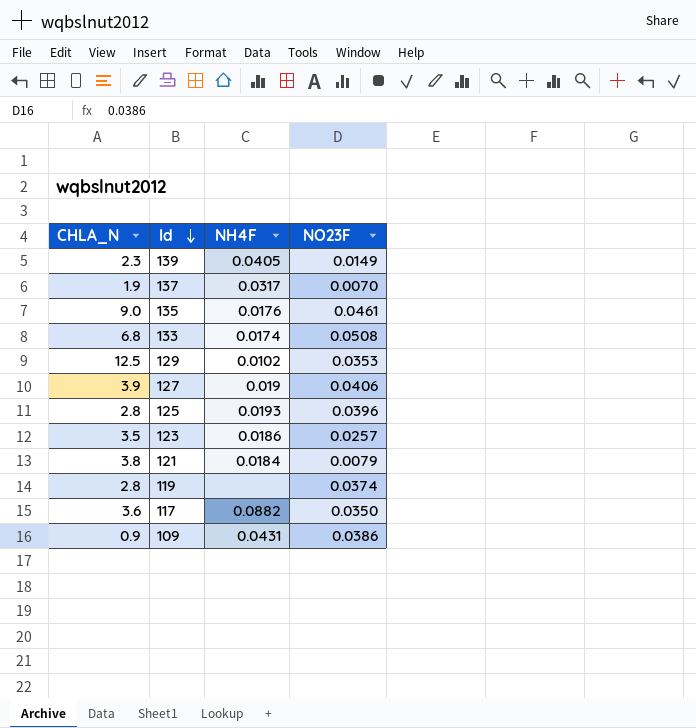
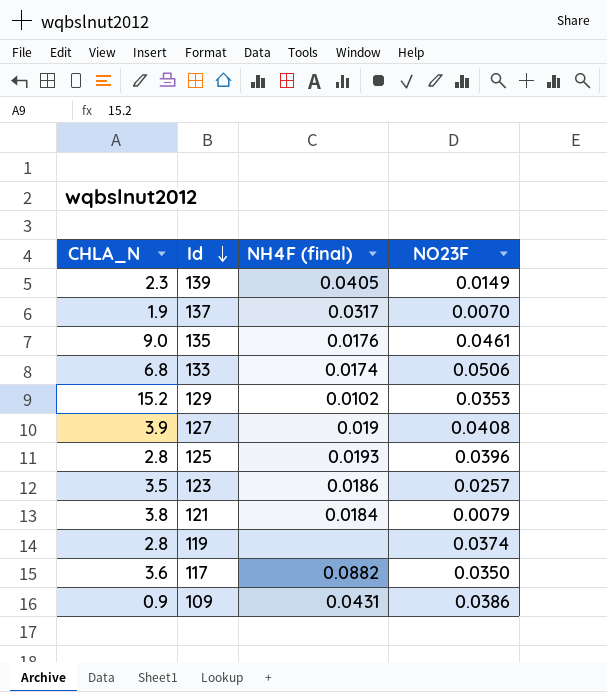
column name: NH4F -> NH4F (final)
133 | NO23F: 0.0508 -> 0.0506
129 | CHLA_N: 12.5 -> 15.2
127 | NO23F: 0.0406 -> 0.0408

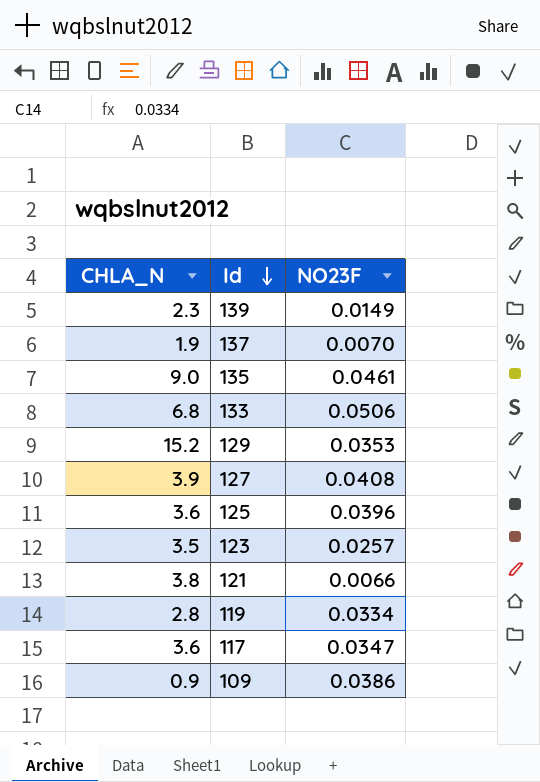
column NH4F (final) | position: 3 -> none
125 | CHLA_N: 2.8 -> 3.6
121 | NO23F: 0.0079 -> 0.0066
119 | NO23F: 0.0374 -> 0.0334
117 | NO23F: 0.0350 -> 0.0347

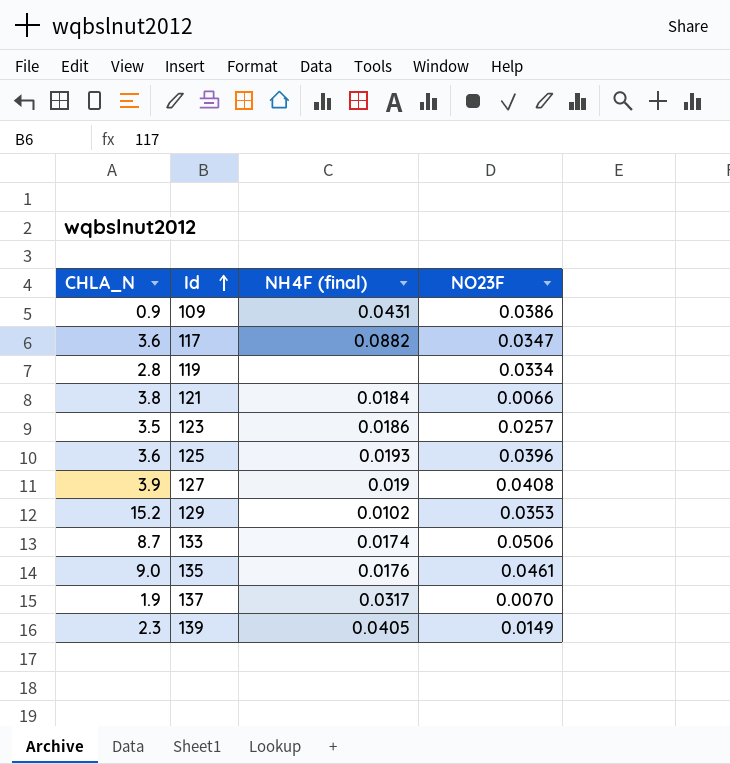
row order: Id descending -> Id ascending
column NH4F (final) | position: none -> 3
133 | CHLA_N: 6.8 -> 8.7

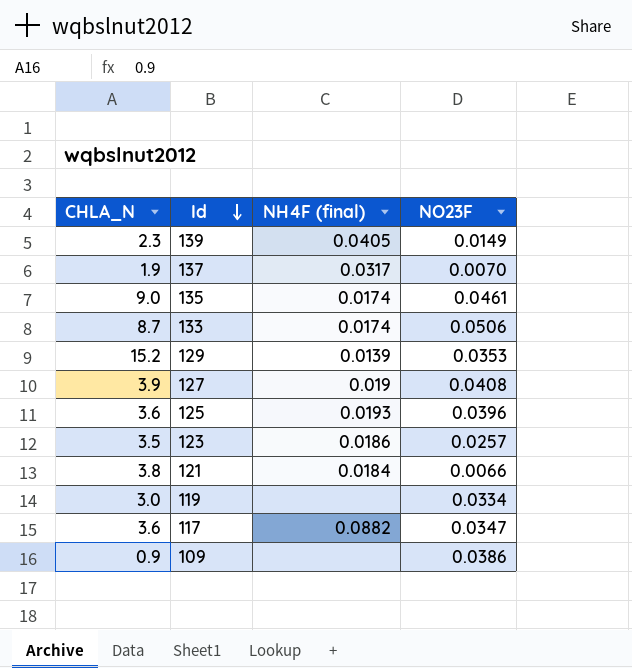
row order: Id ascending -> Id descending
135 | NH4F (final): 0.0176 -> 0.0174
129 | NH4F (final): 0.0102 -> 0.0139
119 | CHLA_N: 2.8 -> 3.0
109 | NH4F (final): 0.0431 -> none

